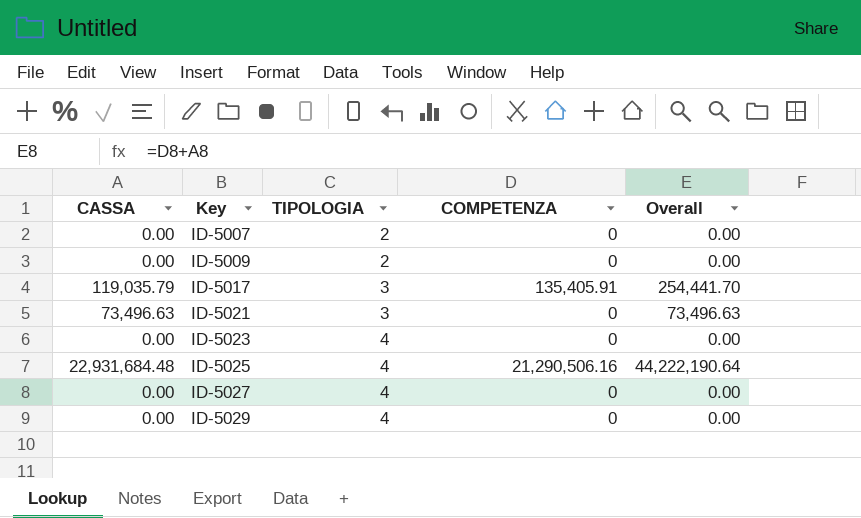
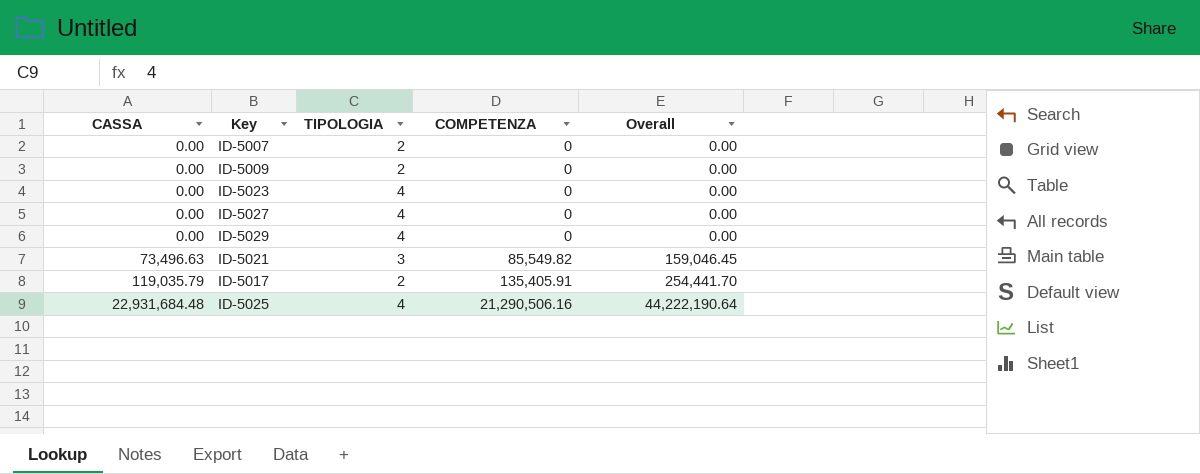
row order: Key ascending -> CASSA ascending
ID-5021 | COMPETENZA: 0 -> 85,549.82
ID-5021 | Overall: 73,496.63 -> 159,046.45
ID-5017 | TIPOLOGIA: 3 -> 2

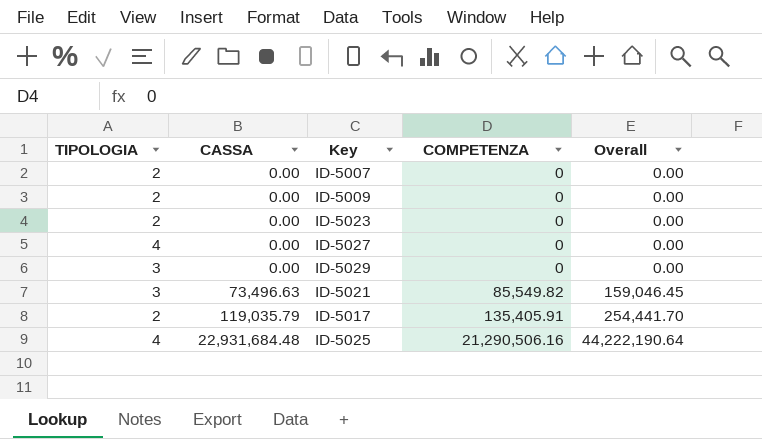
column TIPOLOGIA | position: 3 -> 1
ID-5023 | TIPOLOGIA: 4 -> 2
ID-5029 | TIPOLOGIA: 4 -> 3

